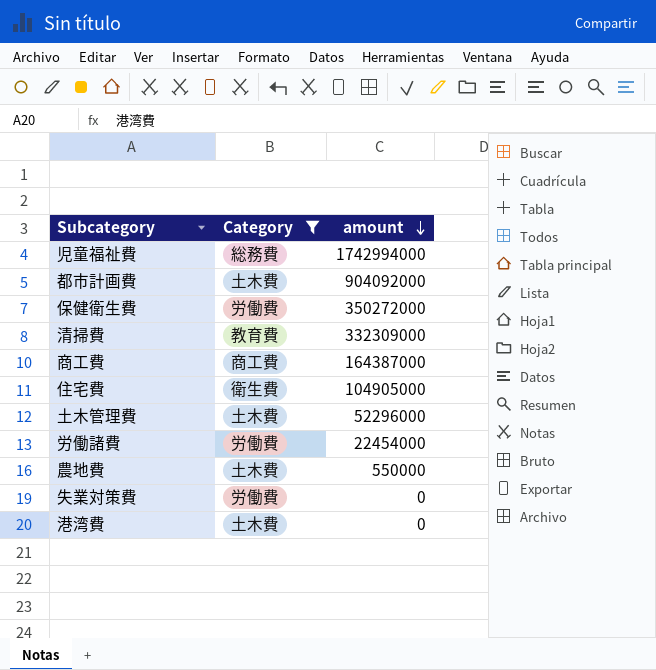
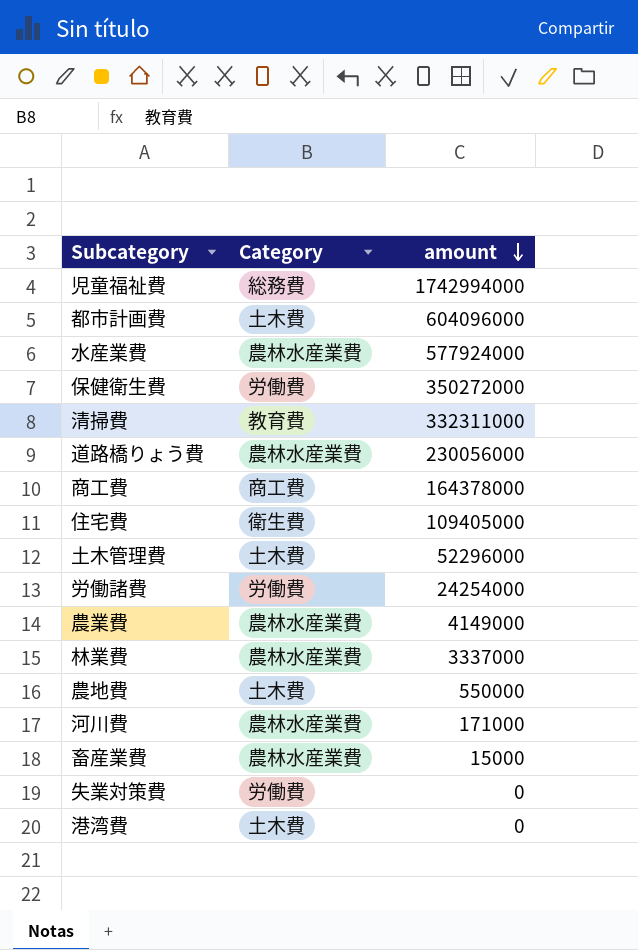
filter: Category != 農林水産業費 -> none
都市計画費 | amount: 904092000 -> 604096000
清掃費 | amount: 332309000 -> 332311000
商工費 | amount: 164387000 -> 164378000
住宅費 | amount: 104905000 -> 109405000
労働諸費 | amount: 22454000 -> 24254000

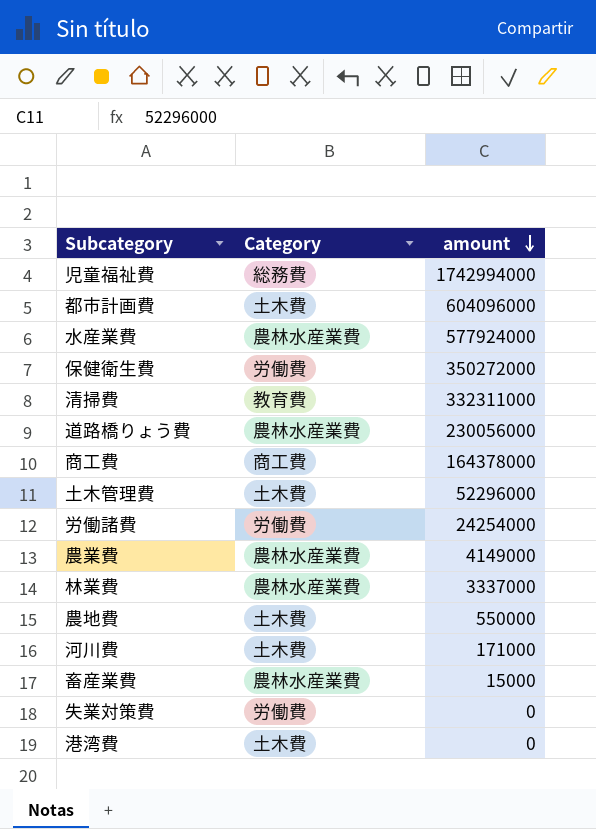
row 住宅費: 衛生費 | 109405000 -> none
河川費 | Category: 農林水産業費 -> 土木費

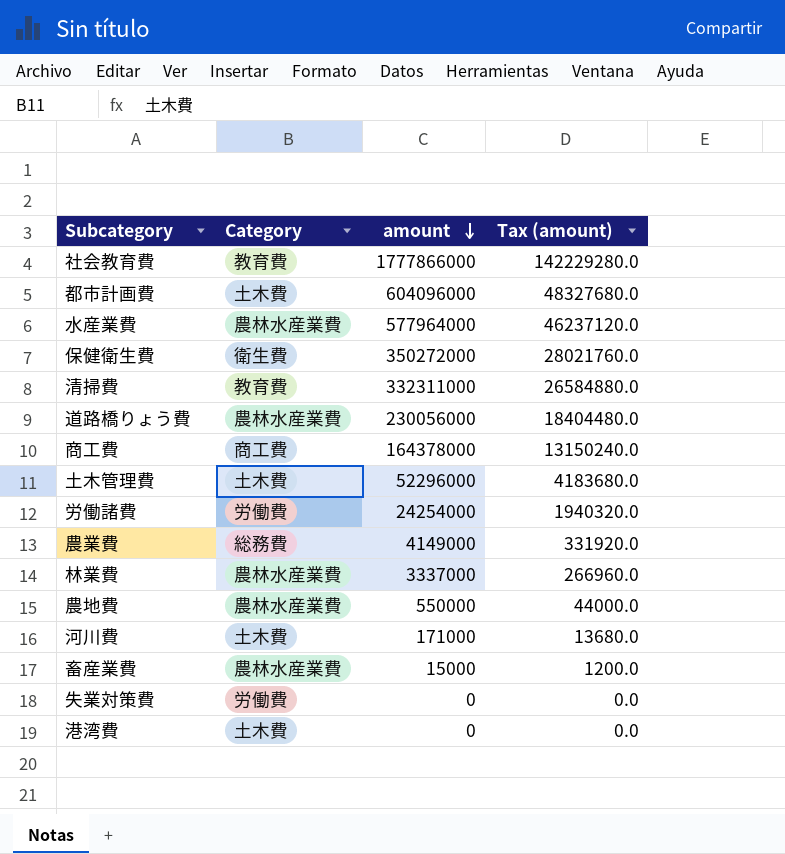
column Tax (amount) | formula: none -> [amount] * 0.08
row 児童福祉費: 総務費 | 1742994000 -> none
row 社会教育費: none -> 教育費 | 1777866000 | 142229280.0
水産業費 | amount: 577924000 -> 577964000
保健衛生費 | Category: 労働費 -> 衛生費
農業費 | Category: 農林水産業費 -> 総務費
農地費 | Category: 土木費 -> 農林水産業費

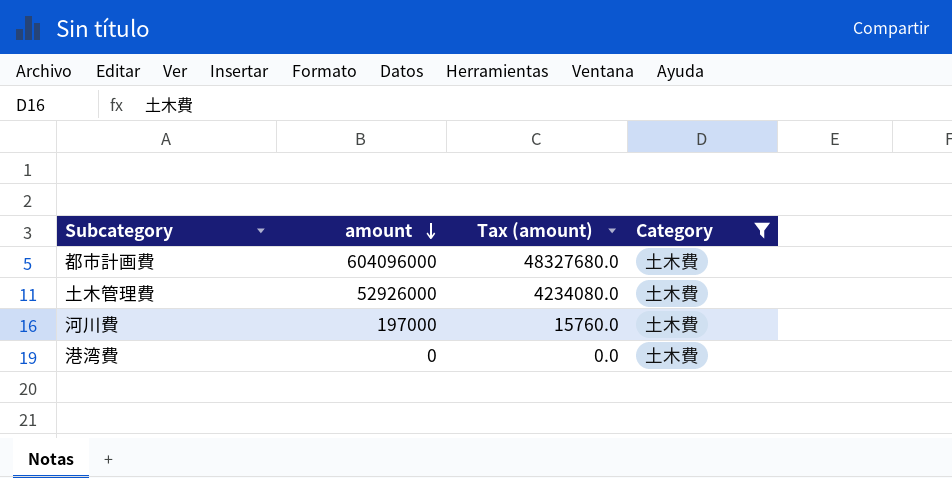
filter: none -> Category = 土木費
column Category | position: 2 -> 4
土木管理費 | amount: 52296000 -> 52926000
土木管理費 | Tax (amount): 4183680.0 -> 4234080.0
河川費 | amount: 171000 -> 197000
河川費 | Tax (amount): 13680.0 -> 15760.0

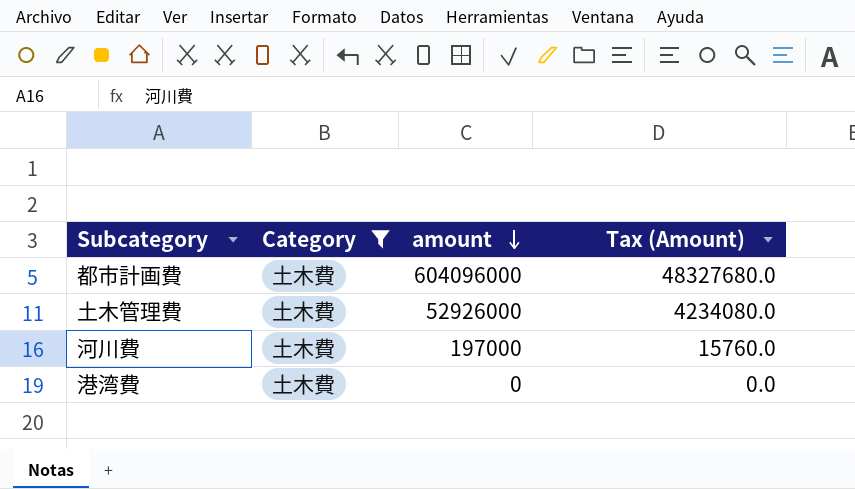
column Category | position: 4 -> 2
column name: Tax (amount) -> Tax (Amount)

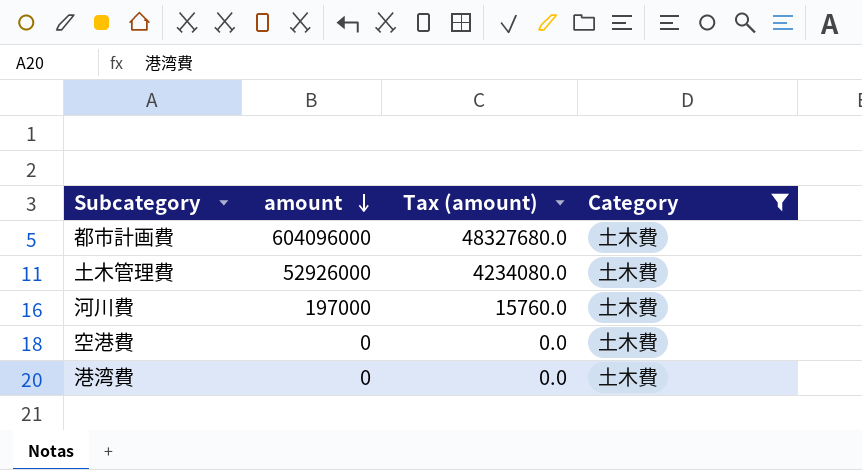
column name: Tax (Amount) -> Tax (amount)
column Category | position: 2 -> 4
row 空港費: none -> 0 | 0.0 | 土木費

